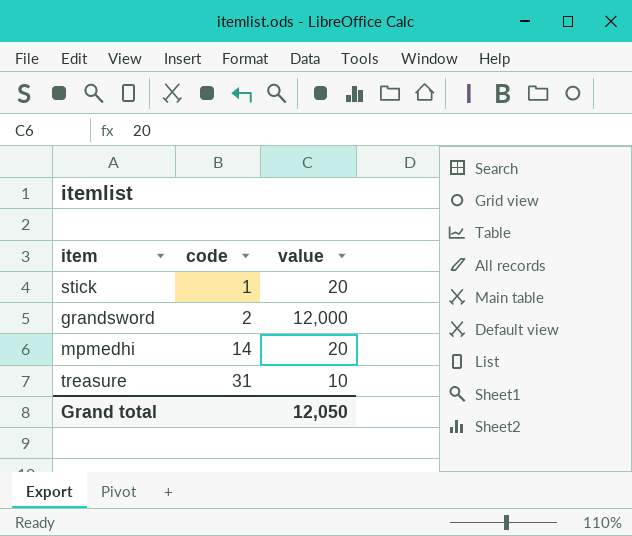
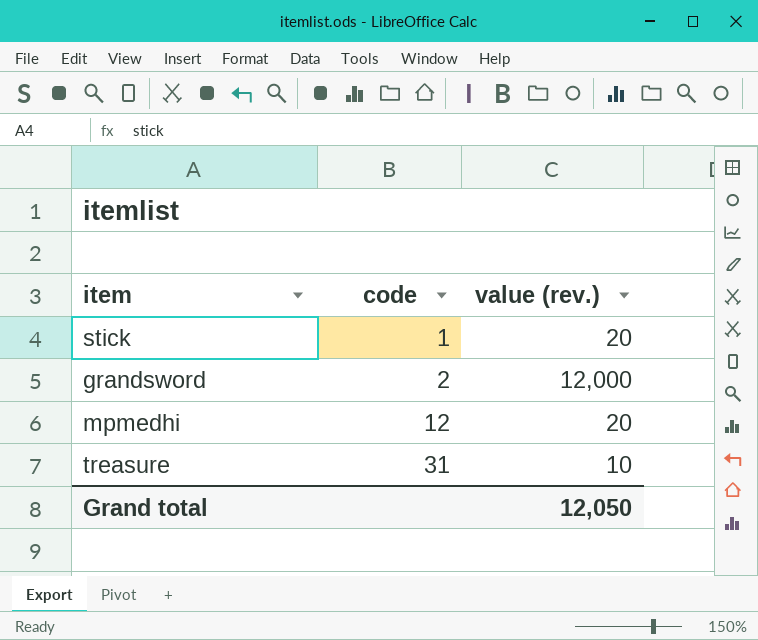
column name: value -> value (rev.)
mpmedhi | code: 14 -> 12

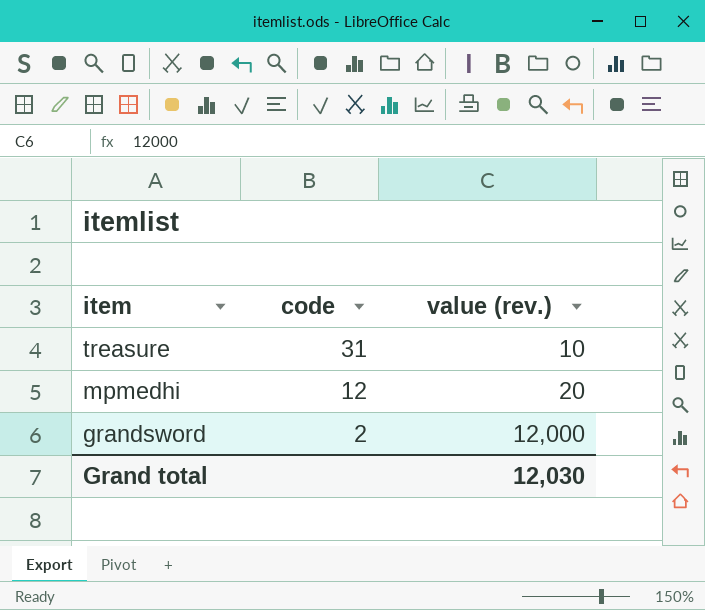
row order: code ascending -> item descending
row stick: 1 | 20 -> none
Grand total | value (rev.): 12,050 -> 12,030

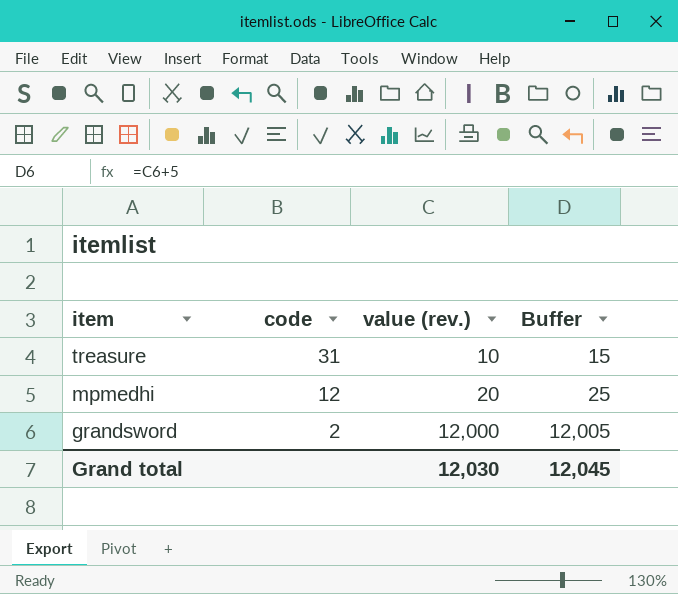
column Buffer | formula: none -> [value (rev.)] + 5

